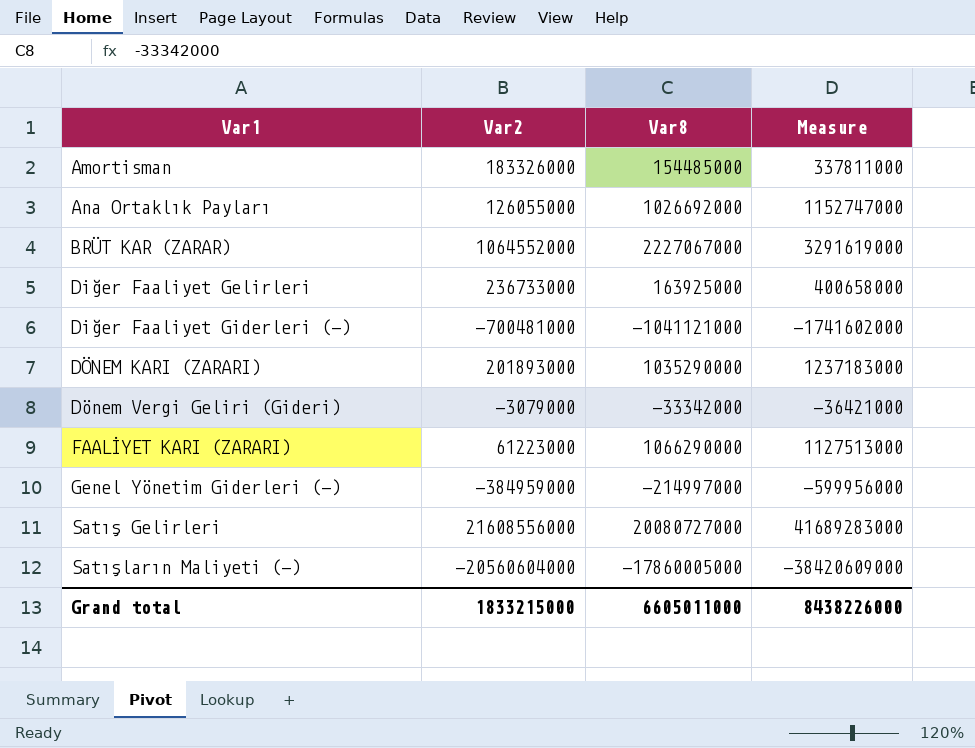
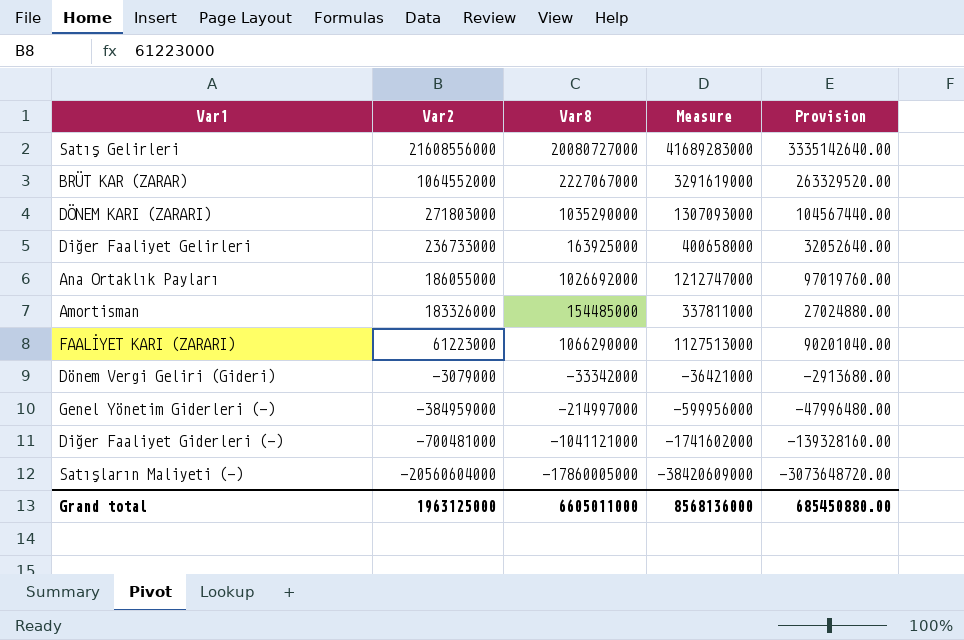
row order: Var1 ascending -> Var2 descending
column Provision | formula: none -> [Measure] * 0.08
DÖNEM KARI (ZARARI) | Var2: 201893000 -> 271803000
DÖNEM KARI (ZARARI) | Measure: 1237183000 -> 1307093000
Ana Ortaklık Payları | Var2: 126055000 -> 186055000
Ana Ortaklık Payları | Measure: 1152747000 -> 1212747000
Grand total | Var2: 1833215000 -> 1963125000
Grand total | Measure: 8438226000 -> 8568136000

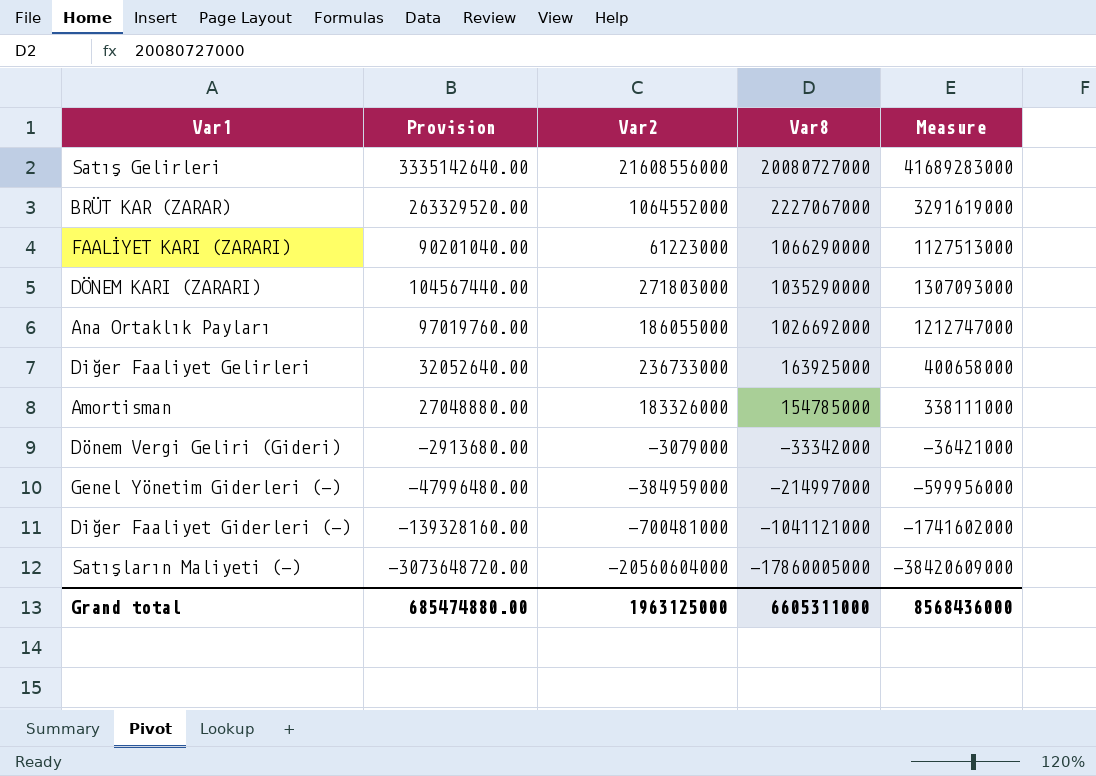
row order: Var2 descending -> Var8 descending
column Provision | position: 5 -> 2
Amortisman | Provision: 27024880.00 -> 27048880.00
Amortisman | Var8: 154485000 -> 154785000
Amortisman | Measure: 337811000 -> 338111000
Grand total | Provision: 685450880.00 -> 685474880.00
Grand total | Var8: 6605011000 -> 6605311000
Grand total | Measure: 8568136000 -> 8568436000

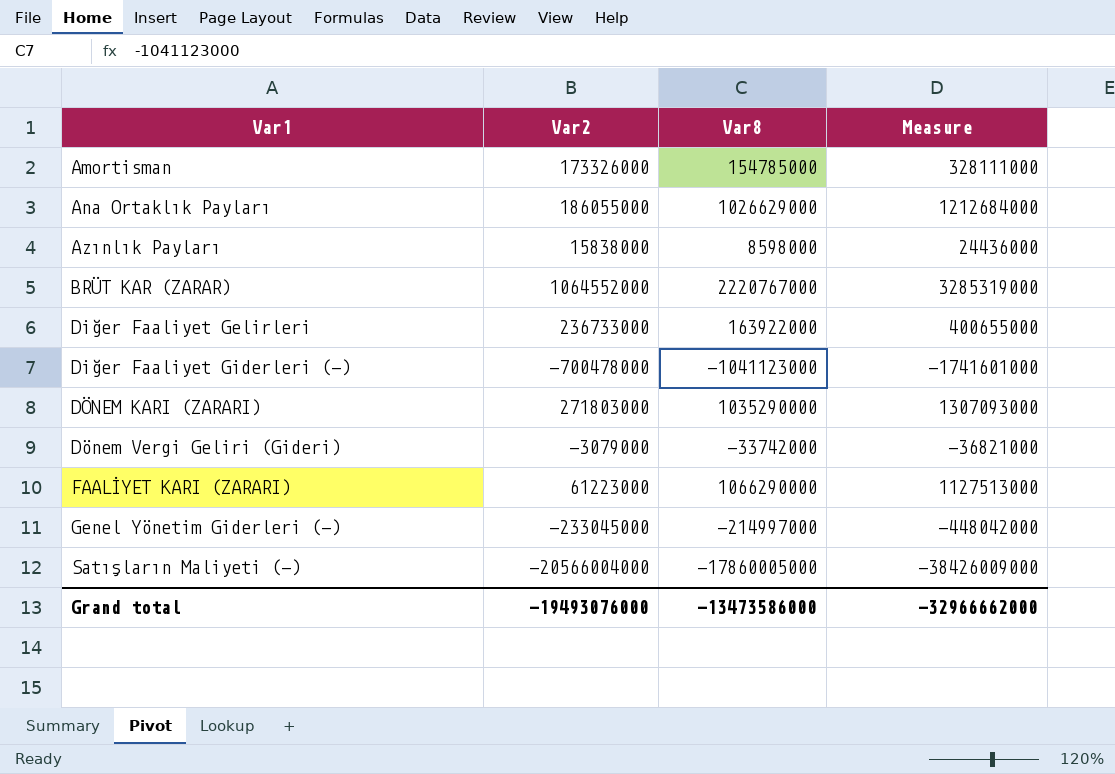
row order: Var8 descending -> Var1 ascending
column Provision | formula: [Measure] * 0.08 -> none
row Satış Gelirleri: 3335142640.00 | 21608556000 | 20080727000 | 41689283000 -> none
Amortisman | Var2: 183326000 -> 173326000
Amortisman | Measure: 338111000 -> 328111000
Ana Ortaklık Payları | Var8: 1026692000 -> 1026629000
Ana Ortaklık Payları | Measure: 1212747000 -> 1212684000
row Azınlık Payları: none -> 15838000 | 8598000 | 24436000
BRÜT KAR (ZARAR) | Var8: 2227067000 -> 2220767000
BRÜT KAR (ZARAR) | Measure: 3291619000 -> 3285319000
Diğer Faaliyet Gelirleri | Var8: 163925000 -> 163922000
Diğer Faaliyet Gelirleri | Measure: 400658000 -> 400655000
Diğer Faaliyet Giderleri (-) | Var2: -700481000 -> -700478000
Diğer Faaliyet Giderleri (-) | Var8: -1041121000 -> -1041123000
Diğer Faaliyet Giderleri (-) | Measure: -1741602000 -> -1741601000
Dönem Vergi Geliri (Gideri) | Var8: -33342000 -> -33742000
Dönem Vergi Geliri (Gideri) | Measure: -36421000 -> -36821000
Genel Yönetim Giderleri (-) | Var2: -384959000 -> -233045000
Genel Yönetim Giderleri (-) | Measure: -599956000 -> -448042000
Satışların Maliyeti (-) | Var2: -20560604000 -> -20566004000
Satışların Maliyeti (-) | Measure: -38420609000 -> -38426009000
Grand total | Var2: 1963125000 -> -19493076000
Grand total | Var8: 6605311000 -> -13473586000
Grand total | Measure: 8568436000 -> -32966662000

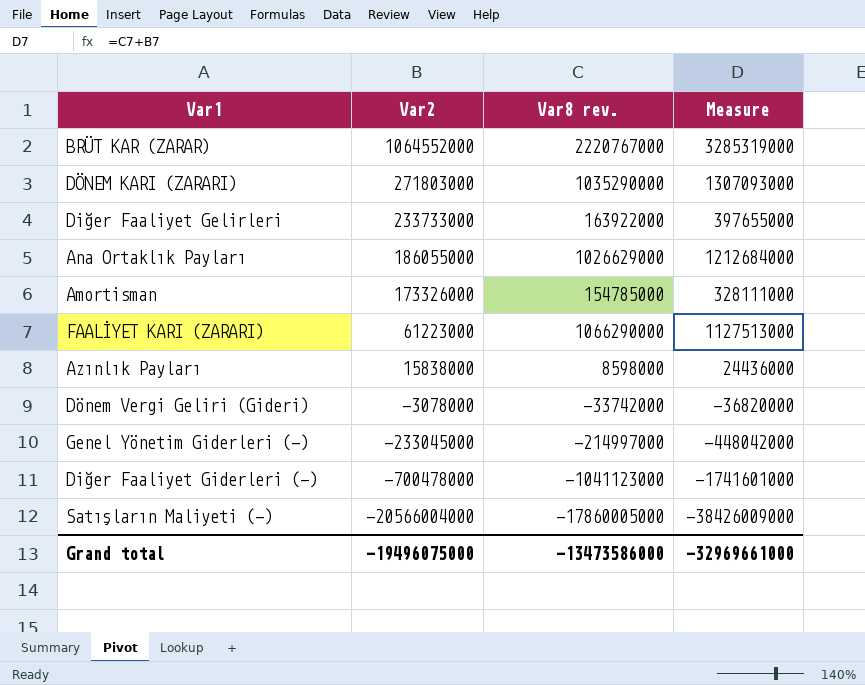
row order: Var1 ascending -> Var2 descending
column name: Var8 -> Var8 rev.
Diğer Faaliyet Gelirleri | Var2: 236733000 -> 233733000
Diğer Faaliyet Gelirleri | Measure: 400655000 -> 397655000
Dönem Vergi Geliri (Gideri) | Var2: -3079000 -> -3078000
Dönem Vergi Geliri (Gideri) | Measure: -36821000 -> -36820000
Grand total | Var2: -19493076000 -> -19496075000
Grand total | Measure: -32966662000 -> -32969661000

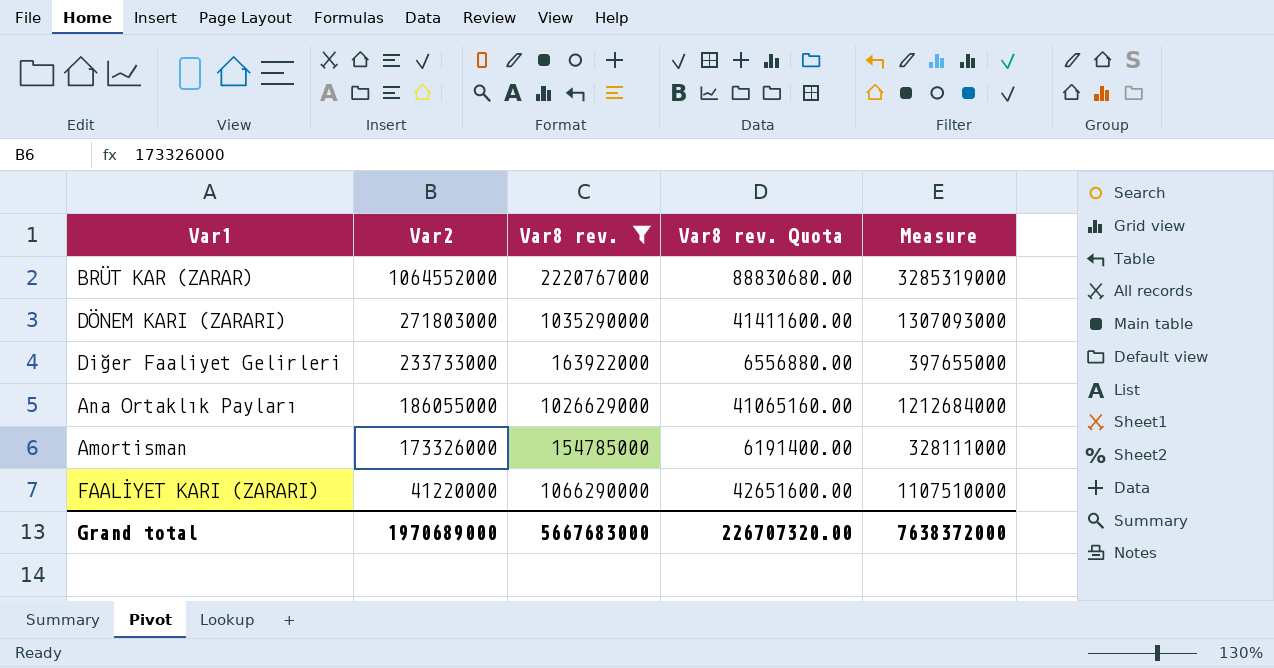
filter: none -> Var8 rev. >= 154785000
column Var8 rev. Quota | formula: none -> [Var8 rev.] * 0.04
FAALİYET KARI (ZARARI) | Var2: 61223000 -> 41220000
FAALİYET KARI (ZARARI) | Measure: 1127513000 -> 1107510000
Grand total | Var2: -19496075000 -> 1970689000
Grand total | Var8 rev.: -13473586000 -> 5667683000
Grand total | Measure: -32969661000 -> 7638372000

